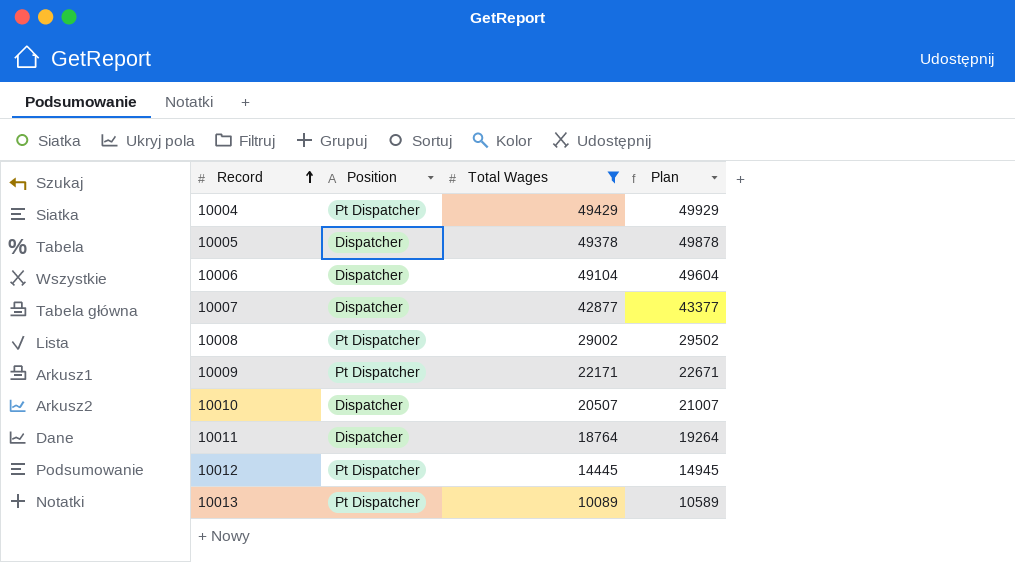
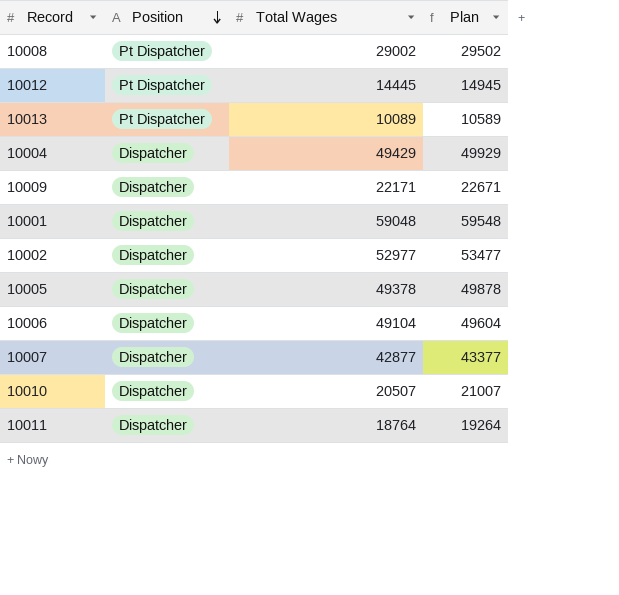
filter: Total Wages <= 49429 -> none
row order: Record ascending -> Position descending
10004 | Position: Pt Dispatcher -> Dispatcher
10009 | Position: Pt Dispatcher -> Dispatcher

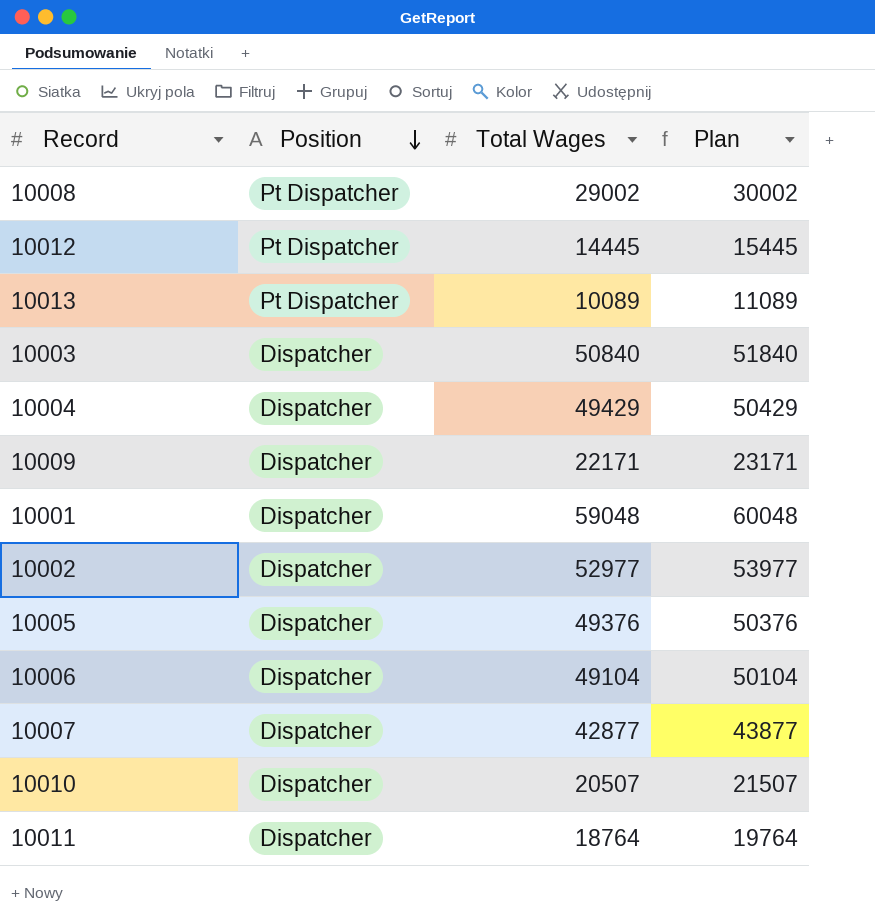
column Plan | formula: [Total Wages] + 500 -> [Total Wages] + 1000
row 10003: none -> Dispatcher | 50840 | 51840
10005 | Total Wages: 49378 -> 49376

